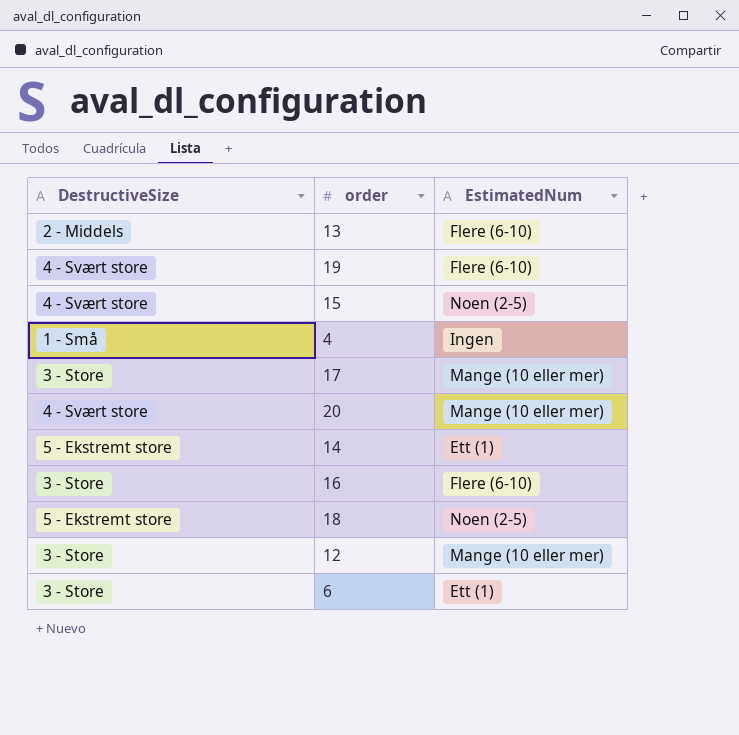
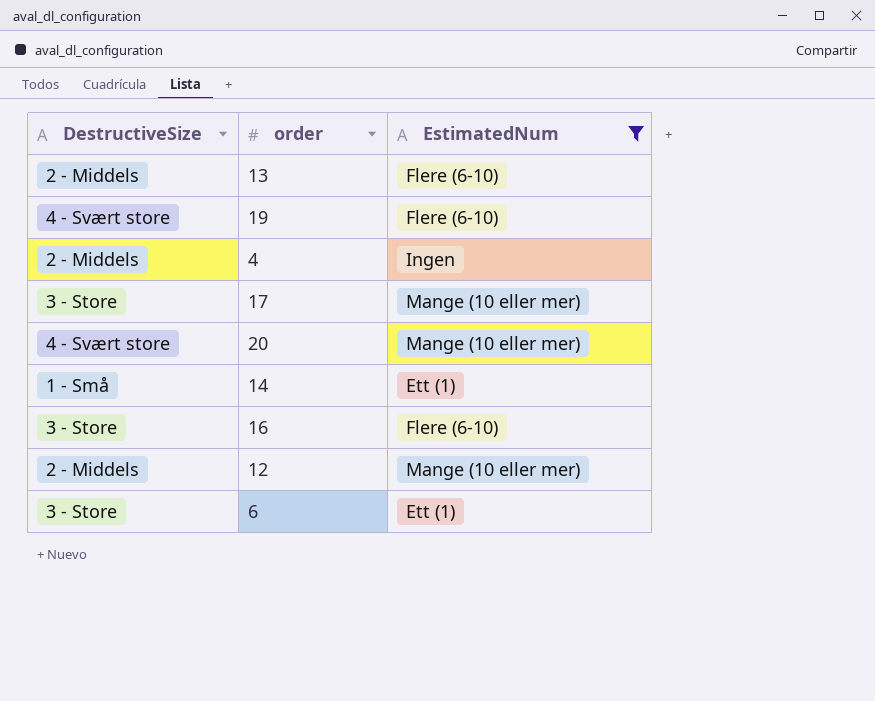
filter: none -> EstimatedNum != Noen (2-5)
4 | DestructiveSize: 1 - Små -> 2 - Middels
14 | DestructiveSize: 5 - Ekstremt store -> 1 - Små
12 | DestructiveSize: 3 - Store -> 2 - Middels

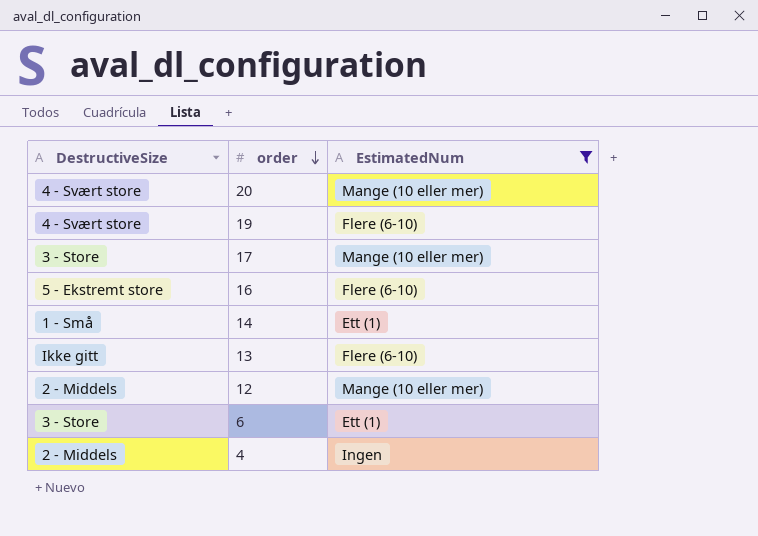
row order: none -> order descending
16 | DestructiveSize: 3 - Store -> 5 - Ekstremt store
13 | DestructiveSize: 2 - Middels -> Ikke gitt

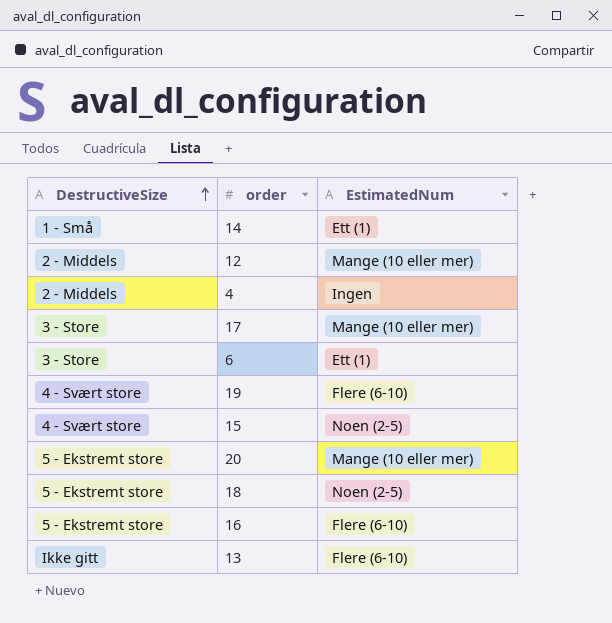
filter: EstimatedNum != Noen (2-5) -> none
row order: order descending -> DestructiveSize ascending
20 | DestructiveSize: 4 - Svært store -> 5 - Ekstremt store

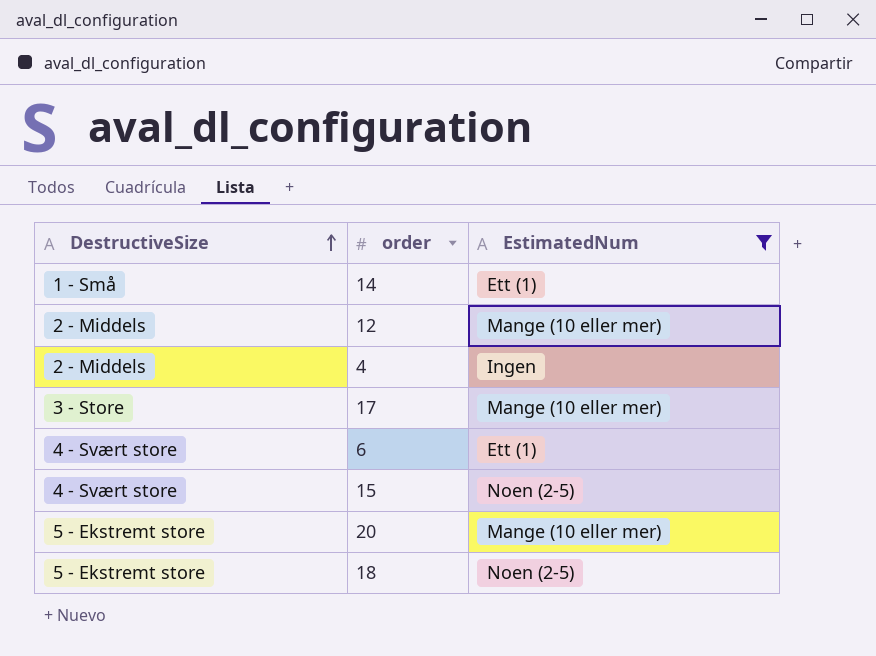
filter: none -> EstimatedNum != Flere (6-10)
6 | DestructiveSize: 3 - Store -> 4 - Svært store

